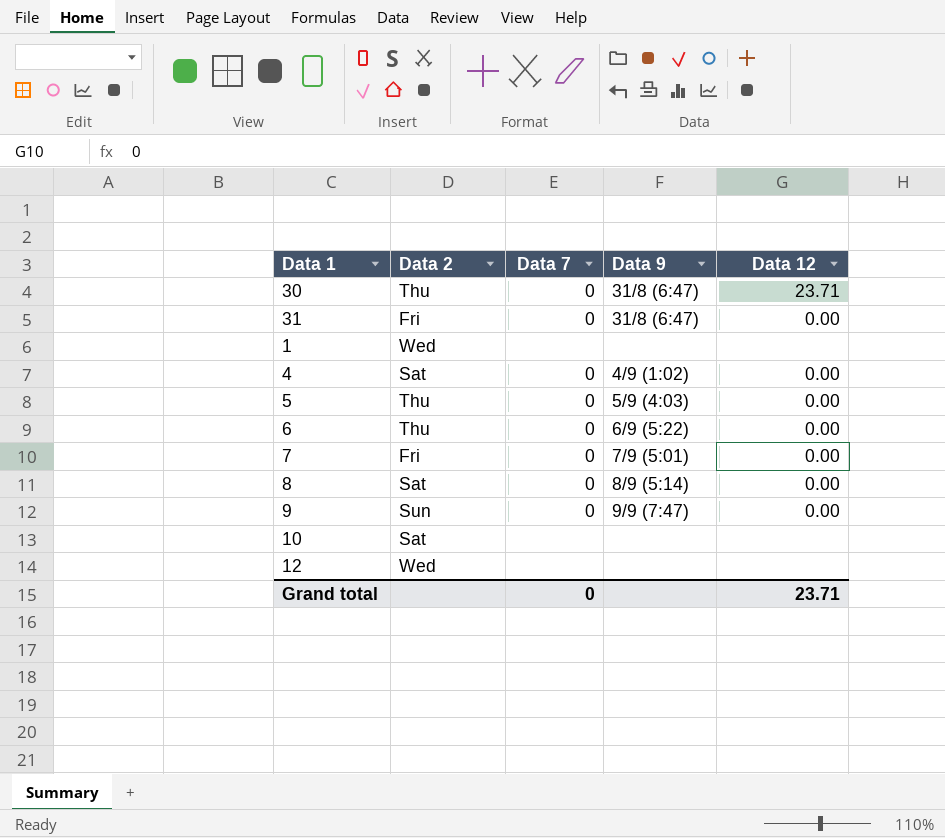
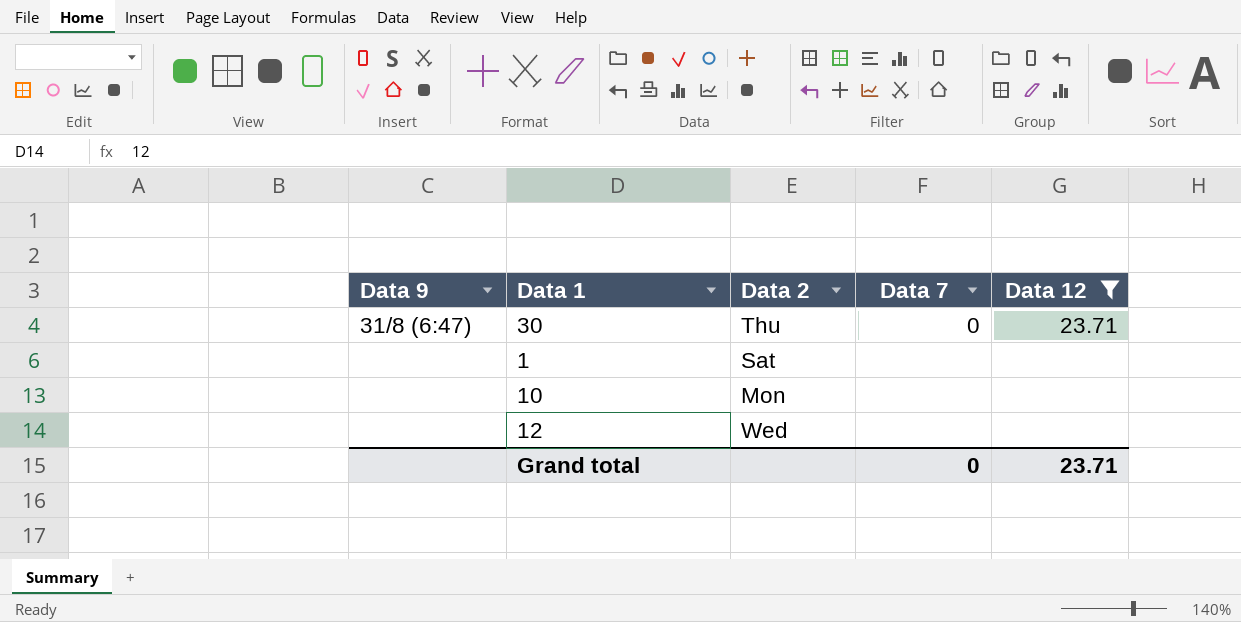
filter: none -> Data 12 != 0.00
column Data 9 | position: 4 -> 1
1 | Data 2: Wed -> Sat
10 | Data 2: Sat -> Mon

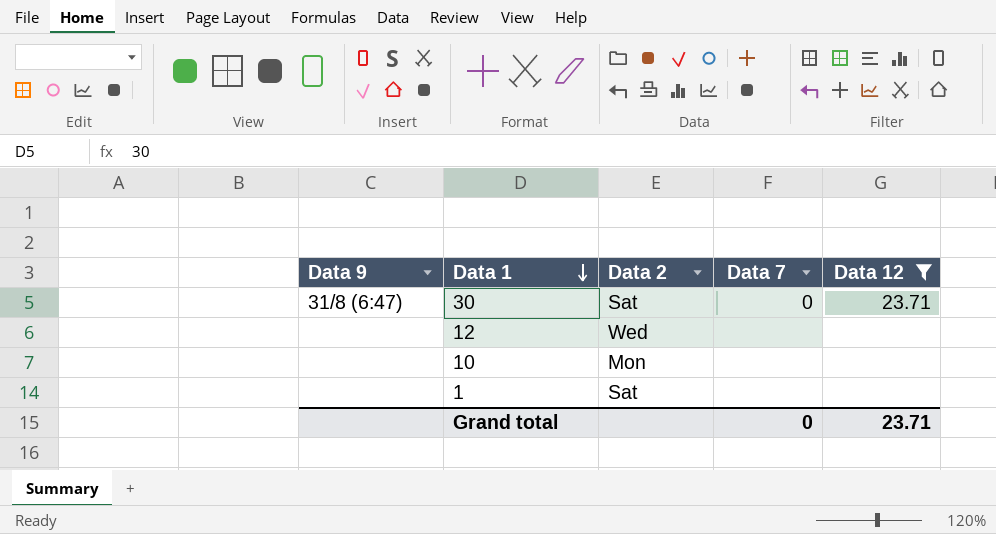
row order: none -> Data 1 descending
30 | Data 2: Thu -> Sat

